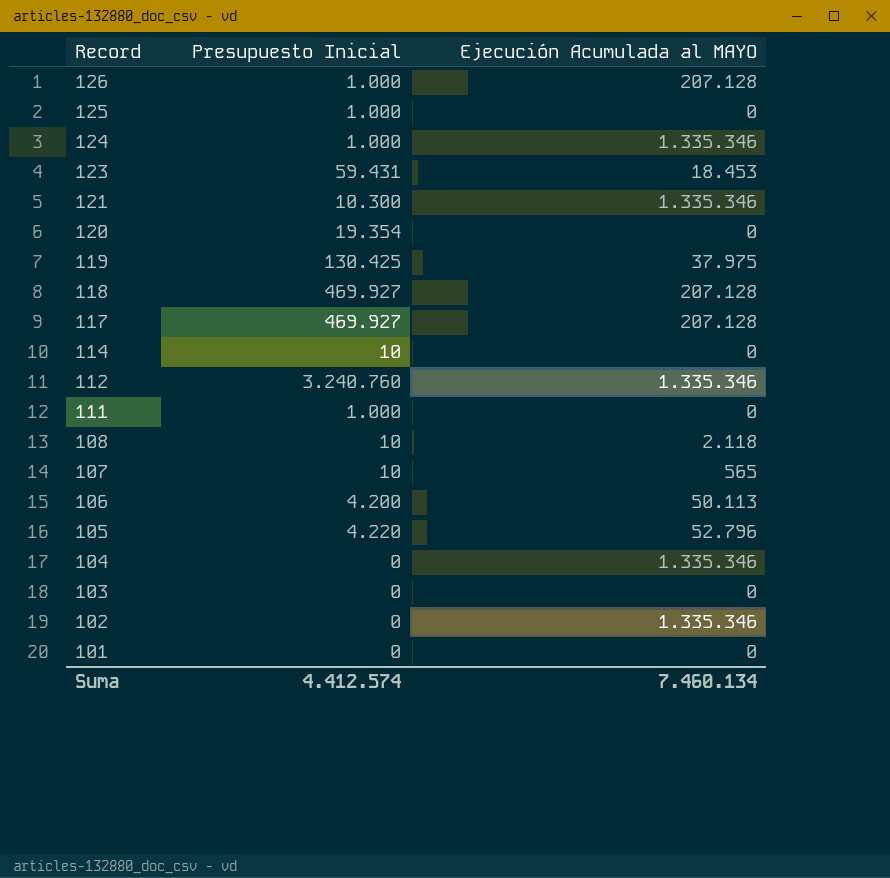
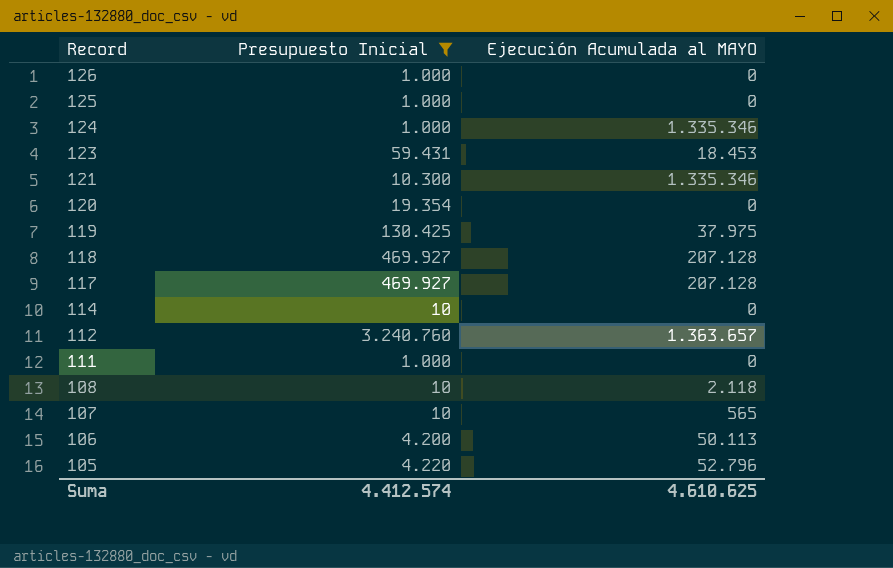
filter: none -> Presupuesto Inicial != 0
126 | Ejecución Acumulada al MAYO: 207.128 -> 0
112 | Ejecución Acumulada al MAYO: 1.335.346 -> 1.363.657
Suma | Ejecución Acumulada al MAYO: 7.460.134 -> 4.610.625

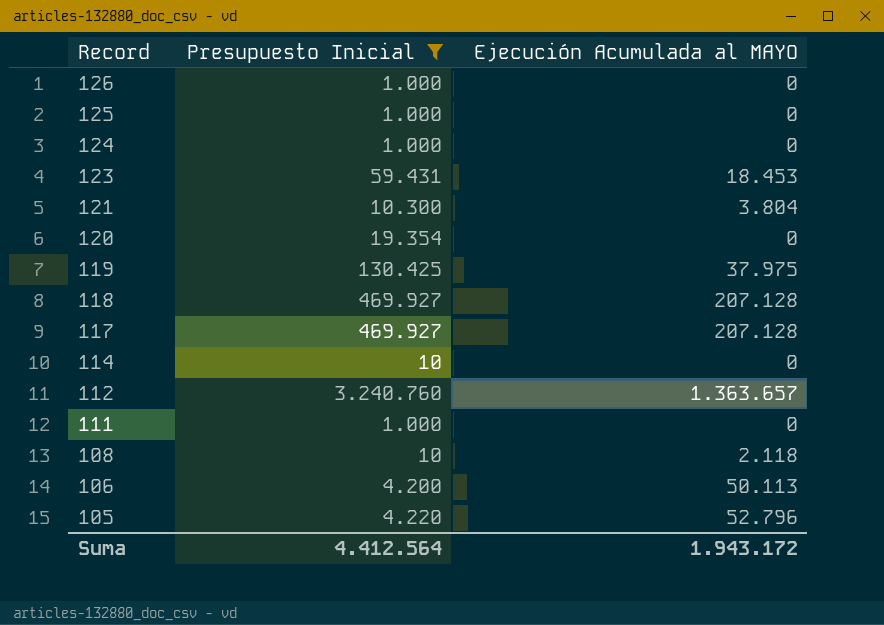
row 107: 10 | 565 -> none
124 | Ejecución Acumulada al MAYO: 1.335.346 -> 0
121 | Ejecución Acumulada al MAYO: 1.335.346 -> 3.804
Suma | Presupuesto Inicial: 4.412.574 -> 4.412.564
Suma | Ejecución Acumulada al MAYO: 4.610.625 -> 1.943.172

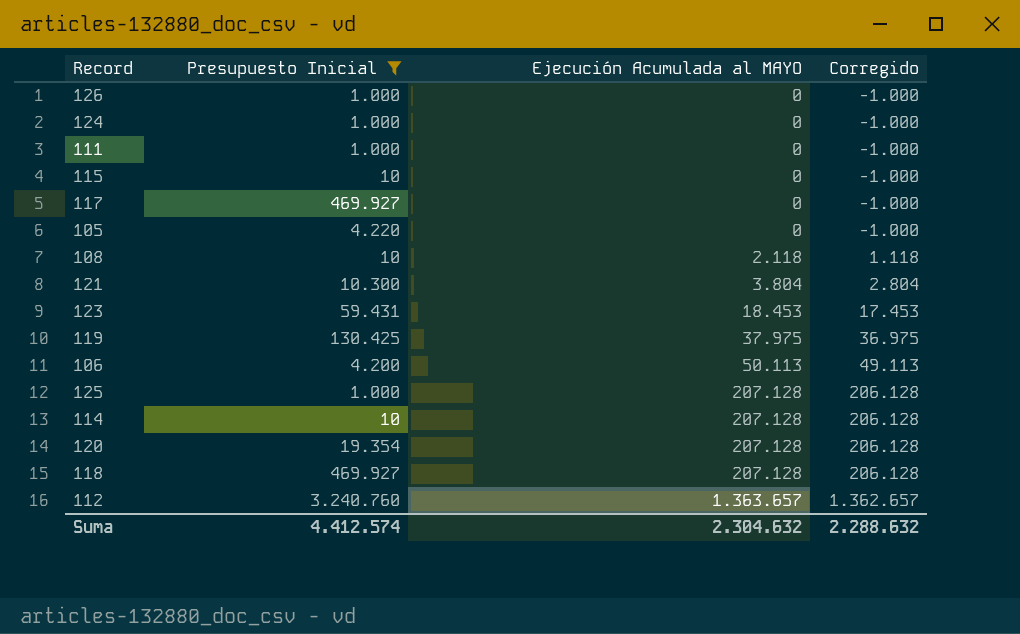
row order: Record descending -> Ejecución Acumulada al MAYO ascending
column Corregido | formula: none -> [Ejecución Acumulada al MAYO] - 1000
row 115: none -> 10 | 0 | -1.000
117 | Ejecución Acumulada al MAYO: 207.128 -> 0
105 | Ejecución Acumulada al MAYO: 52.796 -> 0
125 | Ejecución Acumulada al MAYO: 0 -> 207.128
114 | Ejecución Acumulada al MAYO: 0 -> 207.128
120 | Ejecución Acumulada al MAYO: 0 -> 207.128
Suma | Presupuesto Inicial: 4.412.564 -> 4.412.574
Suma | Ejecución Acumulada al MAYO: 1.943.172 -> 2.304.632

